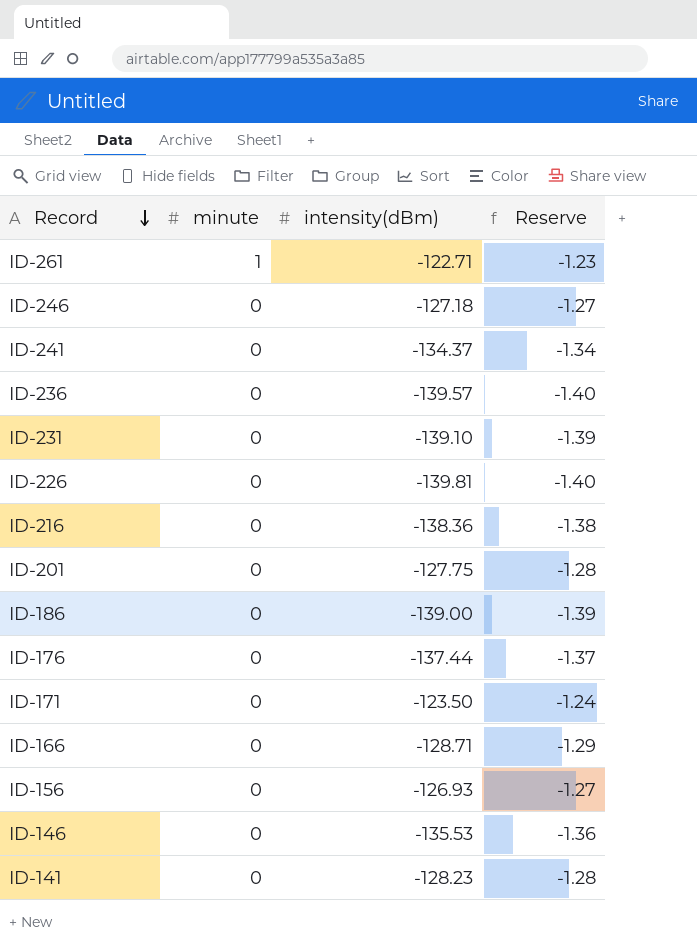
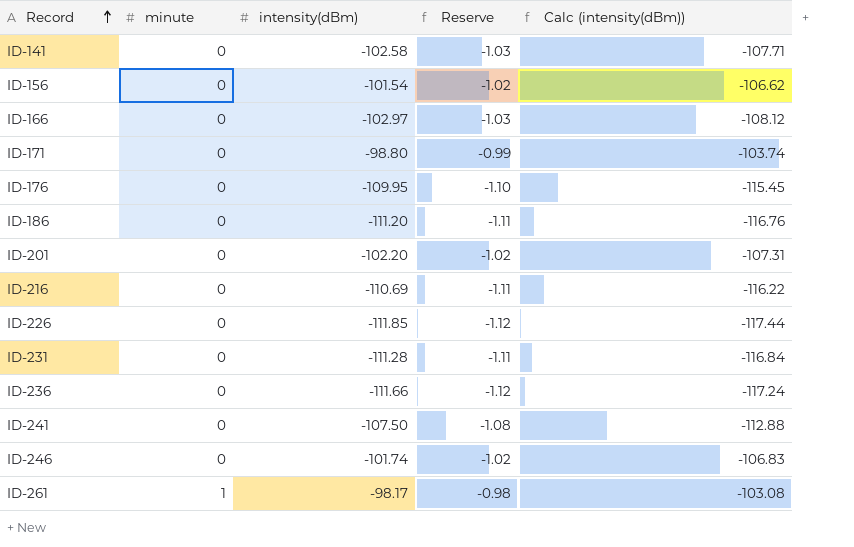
row order: Record descending -> Record ascending
column Calc (intensity(dBm)) | formula: none -> [intensity(dBm)] * 1.05
row ID-146: 0 | -135.53 | -1.36 -> none
ID-141 | intensity(dBm): -128.23 -> -102.58
ID-141 | Reserve: -1.28 -> -1.03
ID-156 | intensity(dBm): -126.93 -> -101.54
ID-156 | Reserve: -1.27 -> -1.02
ID-166 | intensity(dBm): -128.71 -> -102.97
ID-166 | Reserve: -1.29 -> -1.03
ID-171 | intensity(dBm): -123.50 -> -98.80
ID-171 | Reserve: -1.24 -> -0.99
ID-176 | intensity(dBm): -137.44 -> -109.95
ID-176 | Reserve: -1.37 -> -1.10
ID-186 | intensity(dBm): -139.00 -> -111.20
ID-186 | Reserve: -1.39 -> -1.11
ID-201 | intensity(dBm): -127.75 -> -102.20
ID-201 | Reserve: -1.28 -> -1.02
ID-216 | intensity(dBm): -138.36 -> -110.69
ID-216 | Reserve: -1.38 -> -1.11
ID-226 | intensity(dBm): -139.81 -> -111.85
ID-226 | Reserve: -1.40 -> -1.12
ID-231 | intensity(dBm): -139.10 -> -111.28
ID-231 | Reserve: -1.39 -> -1.11
ID-236 | intensity(dBm): -139.57 -> -111.66
ID-236 | Reserve: -1.40 -> -1.12
ID-241 | intensity(dBm): -134.37 -> -107.50
ID-241 | Reserve: -1.34 -> -1.08
ID-246 | intensity(dBm): -127.18 -> -101.74
ID-246 | Reserve: -1.27 -> -1.02
ID-261 | intensity(dBm): -122.71 -> -98.17
ID-261 | Reserve: -1.23 -> -0.98

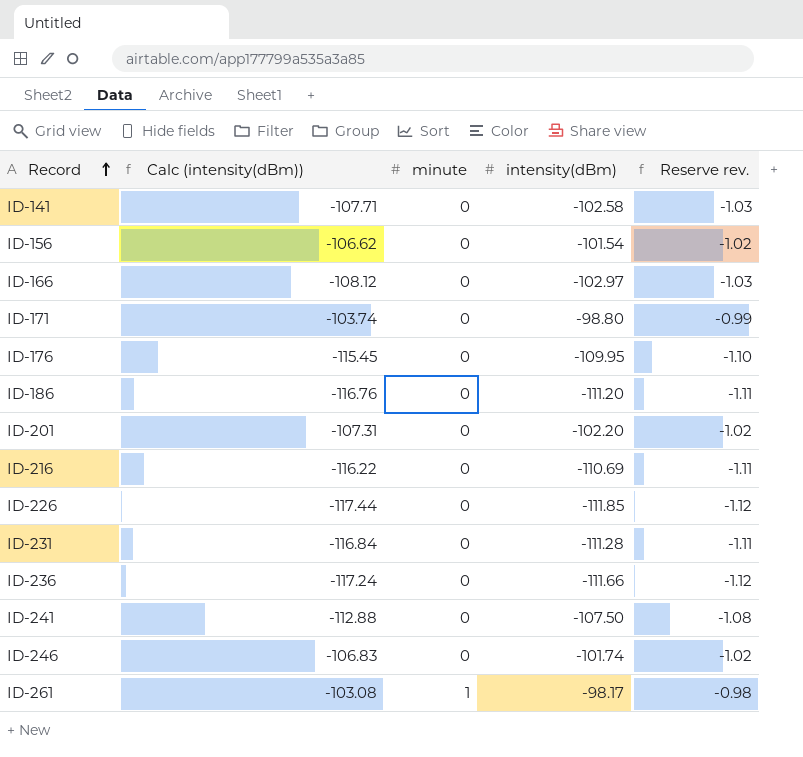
column Calc (intensity(dBm)) | position: 5 -> 2
column name: Reserve -> Reserve rev.

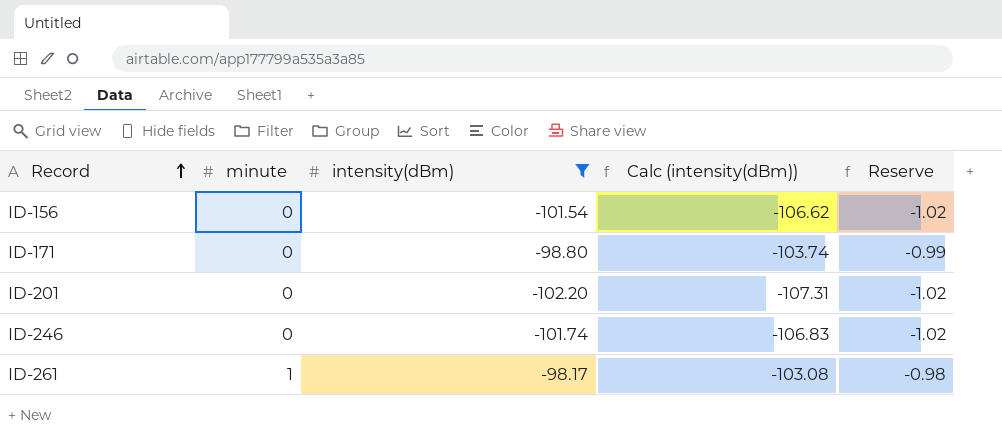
filter: none -> intensity(dBm) >= -102.20
column Calc (intensity(dBm)) | position: 2 -> 4
column name: Reserve rev. -> Reserve

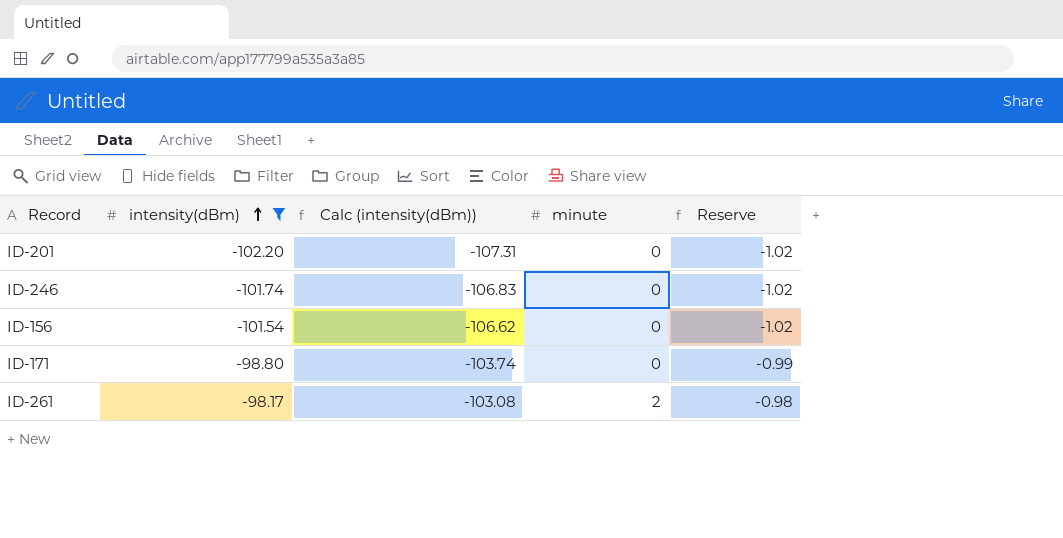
row order: Record ascending -> intensity(dBm) ascending
column minute | position: 2 -> 4
ID-261 | minute: 1 -> 2

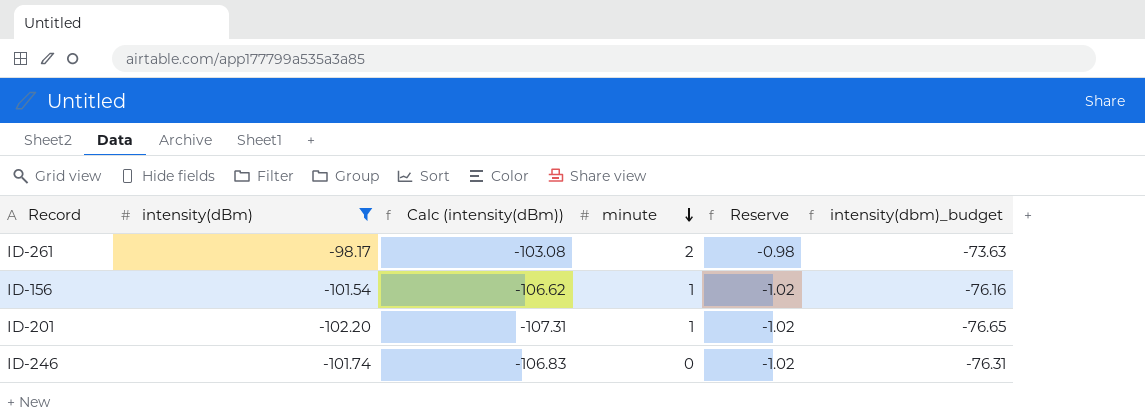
row order: intensity(dBm) ascending -> minute descending
column intensity(dbm)_budget | formula: none -> [intensity(dBm)] * 0.75
row ID-171: -98.80 | -103.74 | 0 | -0.99 -> none
ID-156 | minute: 0 -> 1
ID-201 | minute: 0 -> 1

